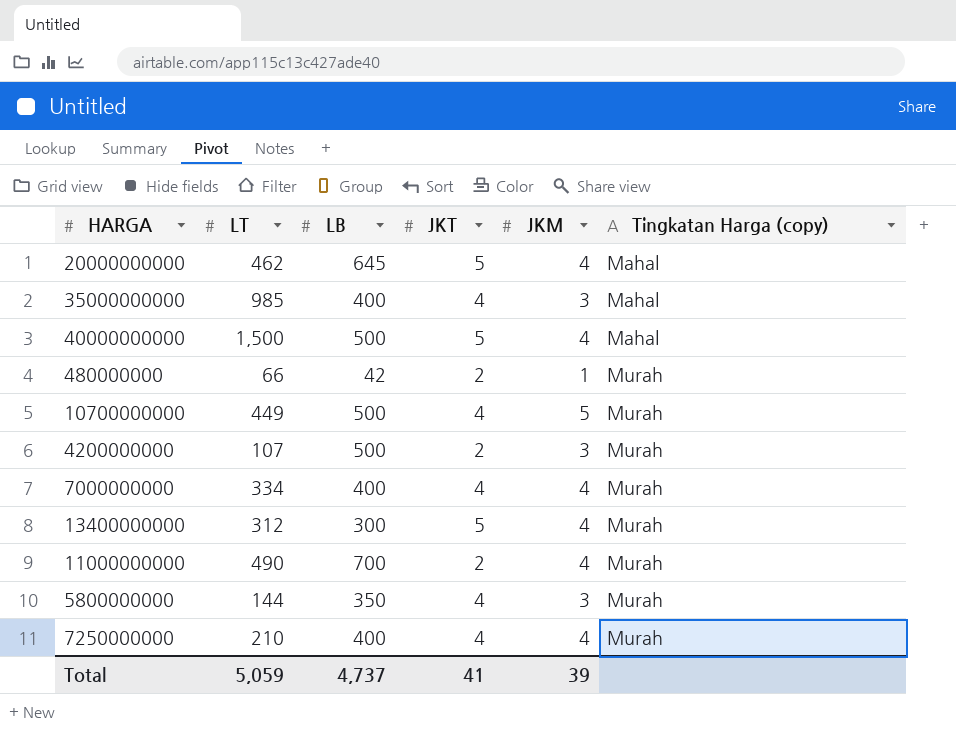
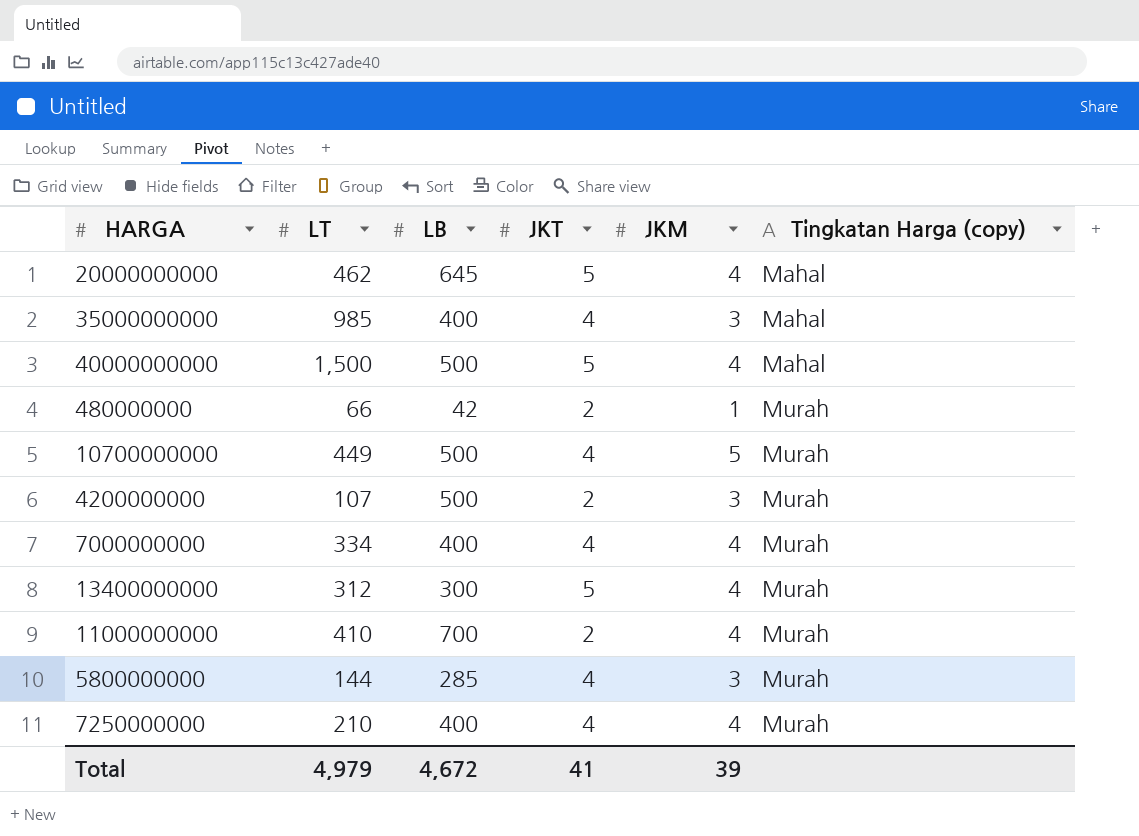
11000000000 | LT: 490 -> 410
5800000000 | LB: 350 -> 285
Total | LT: 5,059 -> 4,979
Total | LB: 4,737 -> 4,672

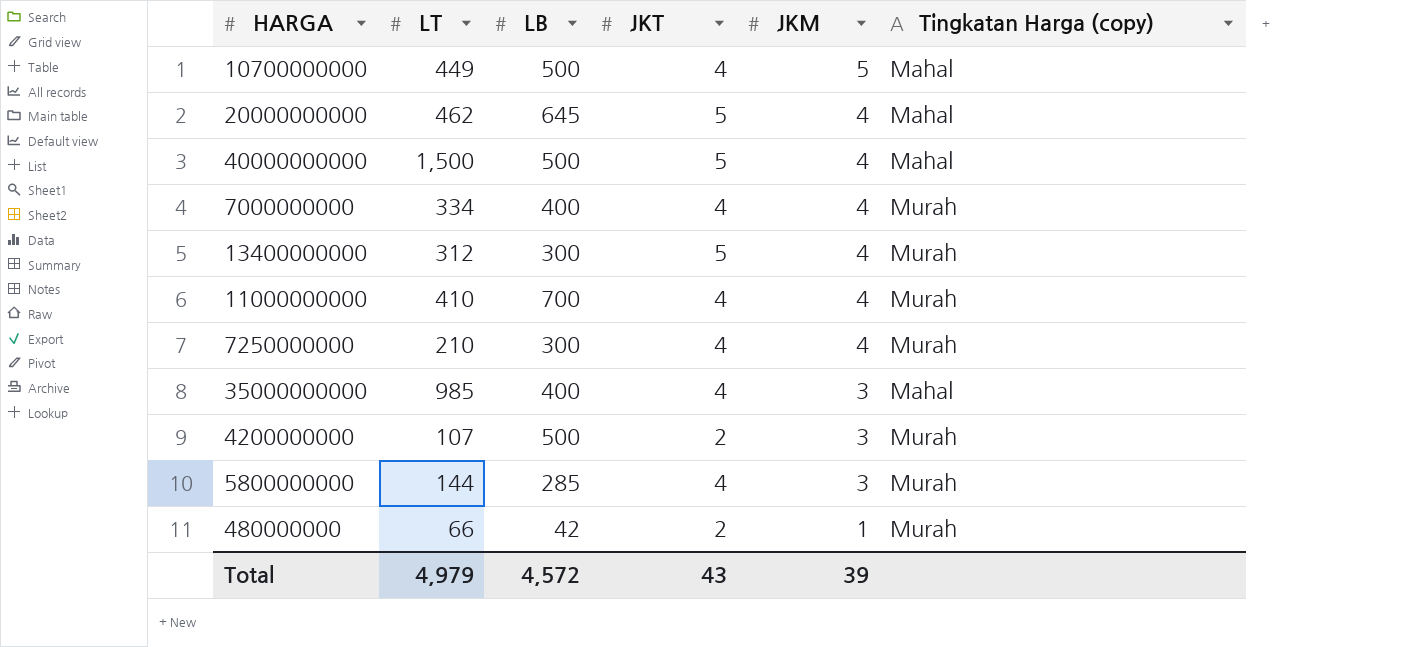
row order: Tingkatan Harga (copy) ascending -> JKM descending
10700000000 | Tingkatan Harga (copy): Murah -> Mahal
11000000000 | JKT: 2 -> 4
7250000000 | LB: 400 -> 300
Total | LB: 4,672 -> 4,572
Total | JKT: 41 -> 43

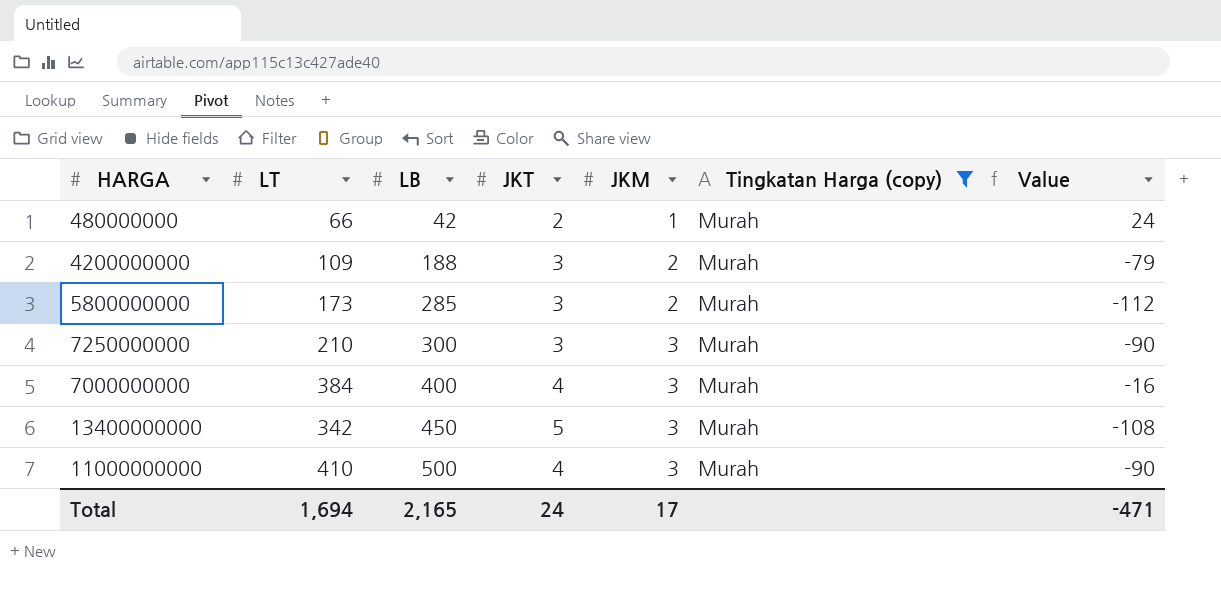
filter: none -> Tingkatan Harga (copy) = Murah
row order: JKM descending -> LB ascending
column Value | formula: none -> [LT] - [LB]
4200000000 | LT: 107 -> 109
4200000000 | LB: 500 -> 188
4200000000 | JKT: 2 -> 3
4200000000 | JKM: 3 -> 2
5800000000 | LT: 144 -> 173
5800000000 | JKT: 4 -> 3
5800000000 | JKM: 3 -> 2
7250000000 | JKT: 4 -> 3
7250000000 | JKM: 4 -> 3
7000000000 | LT: 334 -> 384
7000000000 | JKM: 4 -> 3
13400000000 | LT: 312 -> 342
13400000000 | LB: 300 -> 450
13400000000 | JKM: 4 -> 3
11000000000 | LB: 700 -> 500
11000000000 | JKM: 4 -> 3
Total | LT: 4,979 -> 1,694
Total | LB: 4,572 -> 2,165
Total | JKT: 43 -> 24
Total | JKM: 39 -> 17

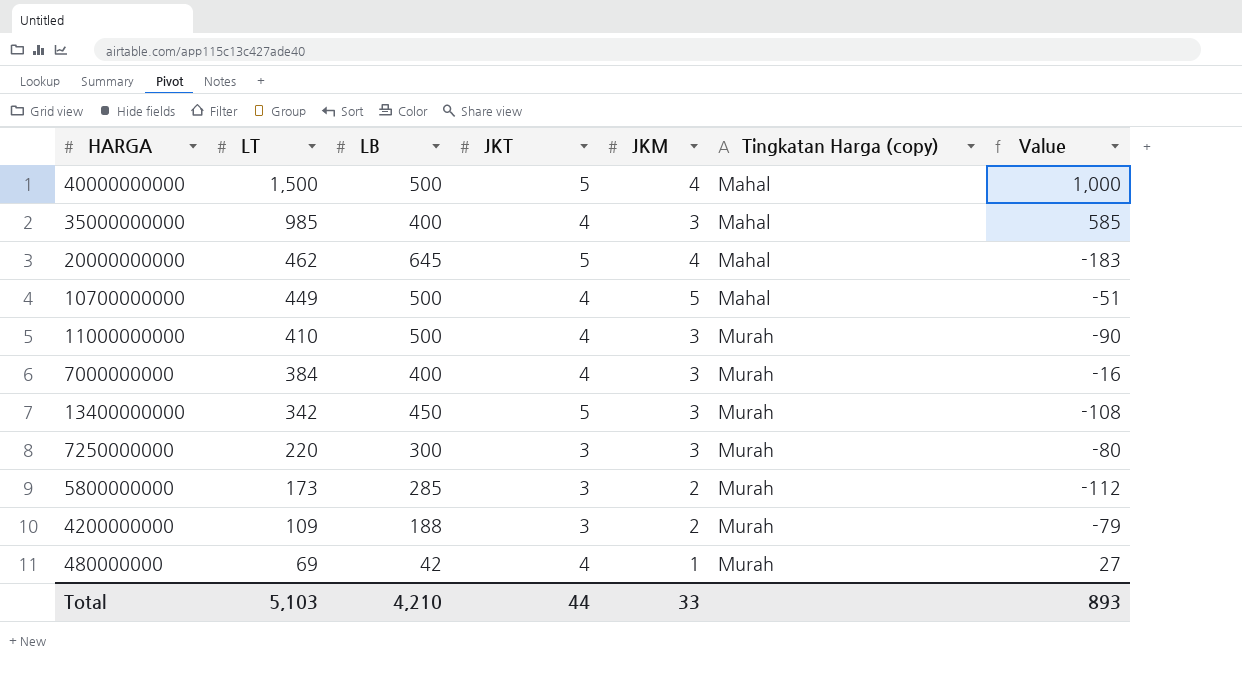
filter: Tingkatan Harga (copy) = Murah -> none
row order: LB ascending -> LT descending
7250000000 | LT: 210 -> 220
7250000000 | Value: -90 -> -80
480000000 | LT: 66 -> 69
480000000 | JKT: 2 -> 4
480000000 | Value: 24 -> 27
Total | LT: 1,694 -> 5,103
Total | LB: 2,165 -> 4,210
Total | JKT: 24 -> 44
Total | JKM: 17 -> 33
Total | Value: -471 -> 893

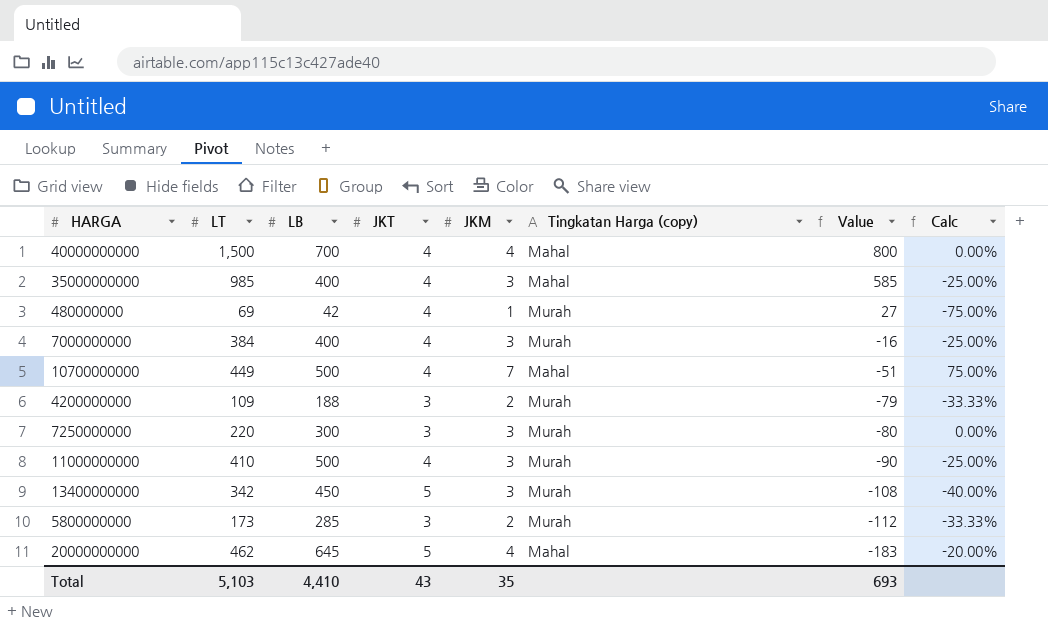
row order: LT descending -> Value descending
column Calc | formula: none -> ([JKM] - [JKT]) / [JKT]
40000000000 | LB: 500 -> 700
40000000000 | JKT: 5 -> 4
40000000000 | Value: 1,000 -> 800
10700000000 | JKM: 5 -> 7
Total | LB: 4,210 -> 4,410
Total | JKT: 44 -> 43
Total | JKM: 33 -> 35
Total | Value: 893 -> 693

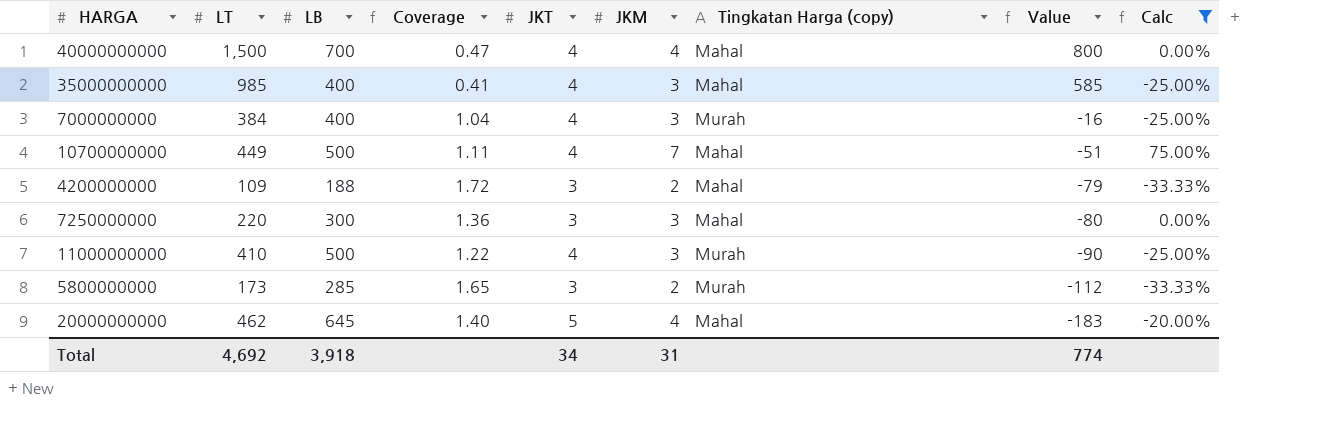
filter: none -> Calc >= -33.33%
column Coverage | formula: none -> [LB] / [LT]
4200000000 | Tingkatan Harga (copy): Murah -> Mahal
7250000000 | Tingkatan Harga (copy): Murah -> Mahal
Total | LT: 5,103 -> 4,692
Total | LB: 4,410 -> 3,918
Total | JKT: 43 -> 34
Total | JKM: 35 -> 31
Total | Value: 693 -> 774

